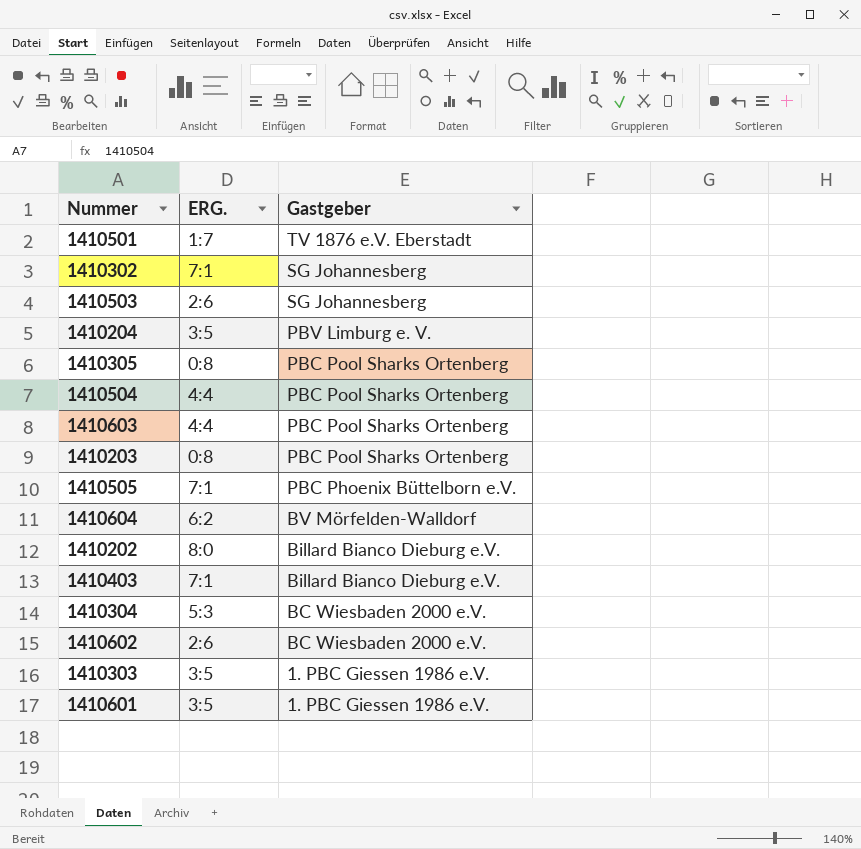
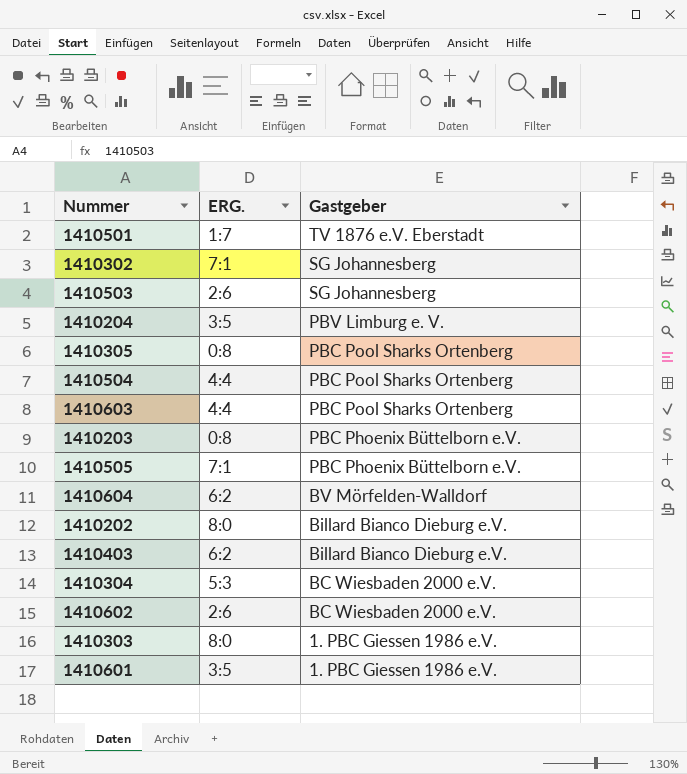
1410203 | Gastgeber: PBC Pool Sharks Ortenberg -> PBC Phoenix Büttelborn e.V.
1410403 | ERG.: 7:1 -> 6:2
1410303 | ERG.: 3:5 -> 8:0

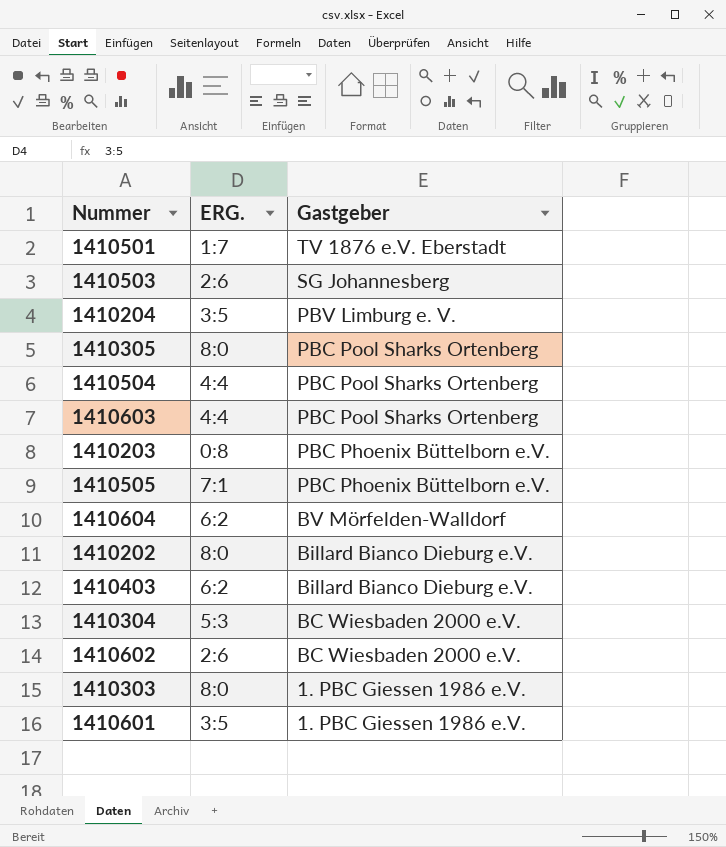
row 1410302: 7:1 | SG Johannesberg -> none
1410305 | ERG.: 0:8 -> 8:0

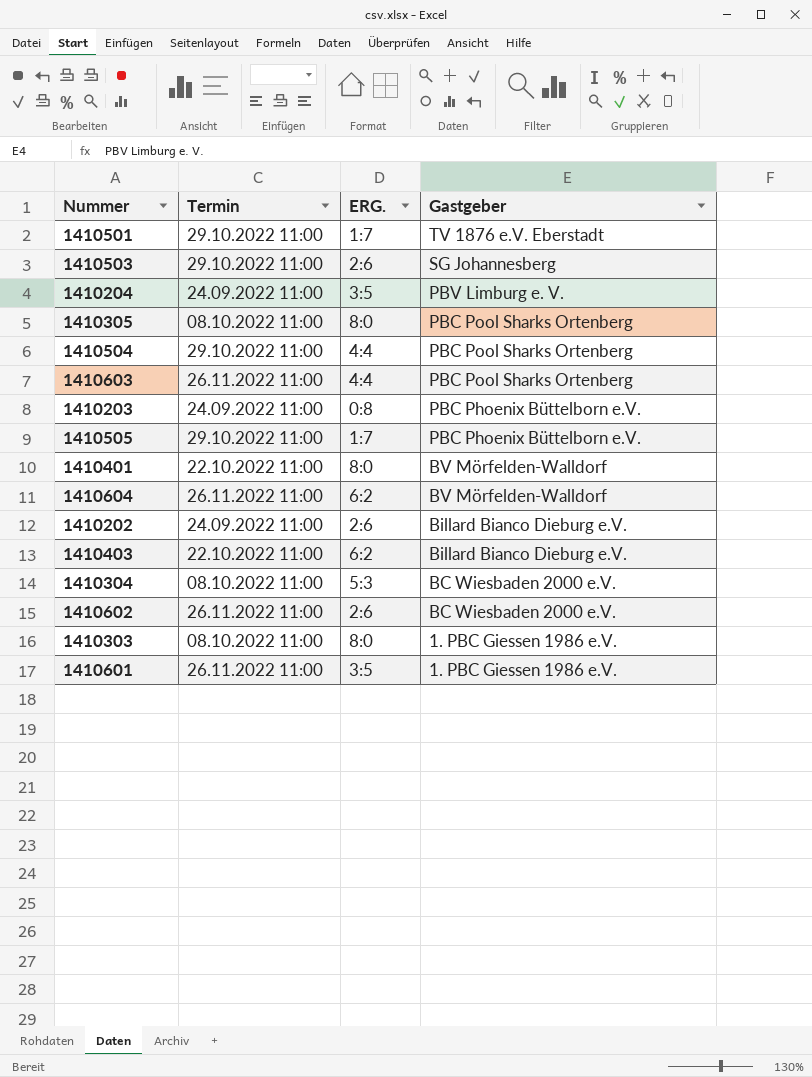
column Termin | position: none -> 2
1410505 | ERG.: 7:1 -> 1:7
row 1410401: none -> 22.10.2022 11:00 | 8:0 | BV Mörfelden-Walldorf
1410202 | ERG.: 8:0 -> 2:6

